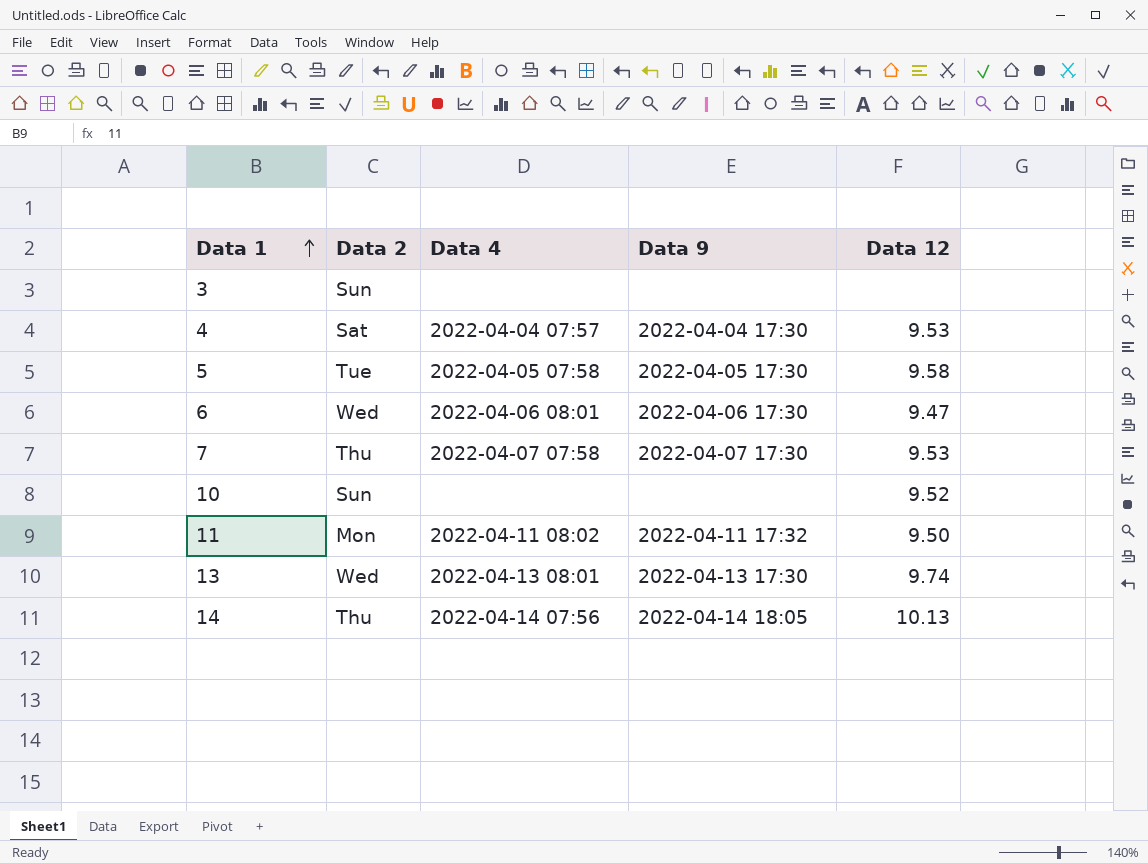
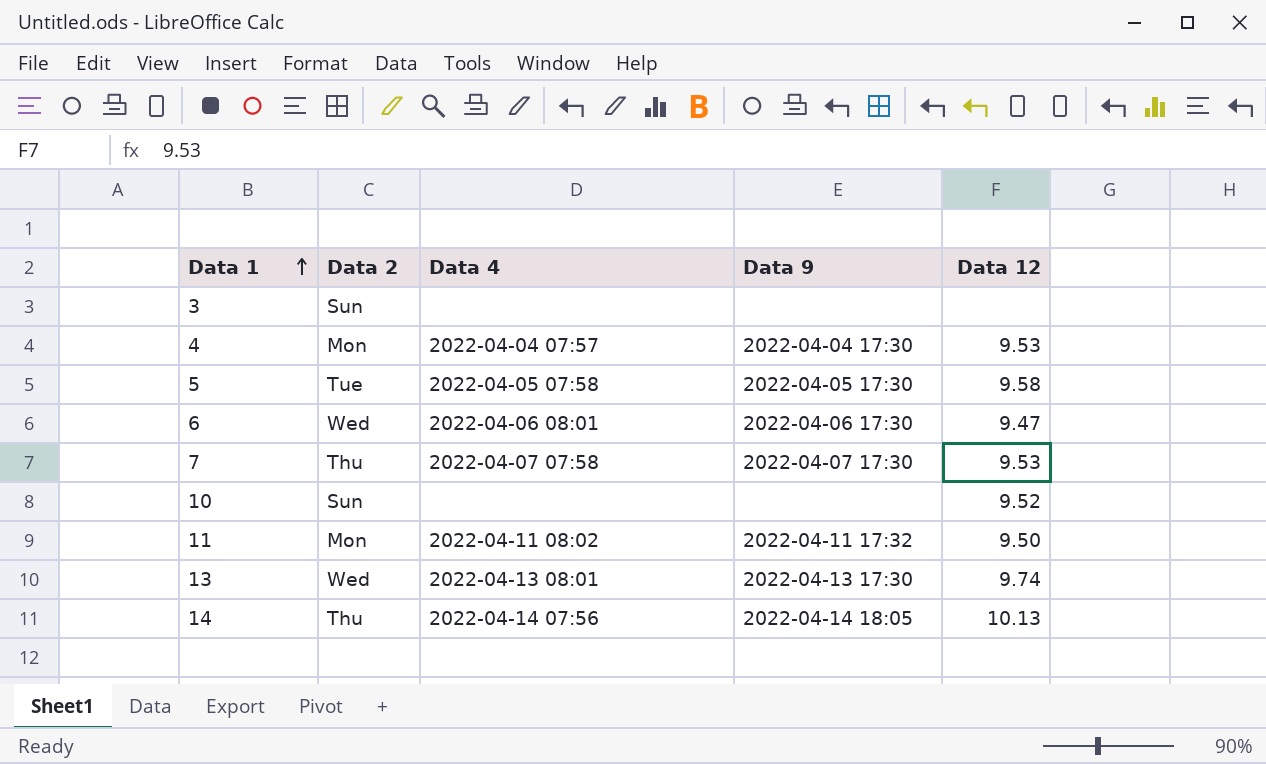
4 | Data 2: Sat -> Mon

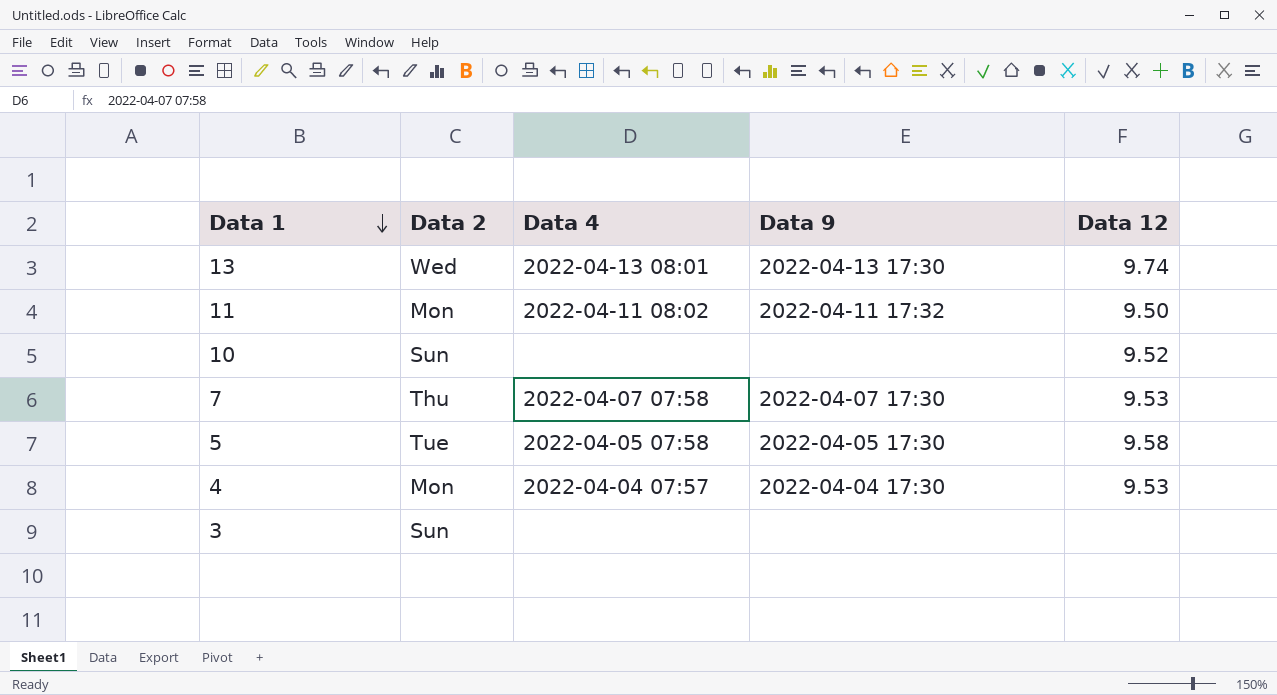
row order: Data 1 ascending -> Data 1 descending
row 6: Wed | 2022-04-06 08:01 | 2022-04-06 17:30 | 9.47 -> none
row 14: Thu | 2022-04-14 07:56 | 2022-04-14 18:05 | 10.13 -> none

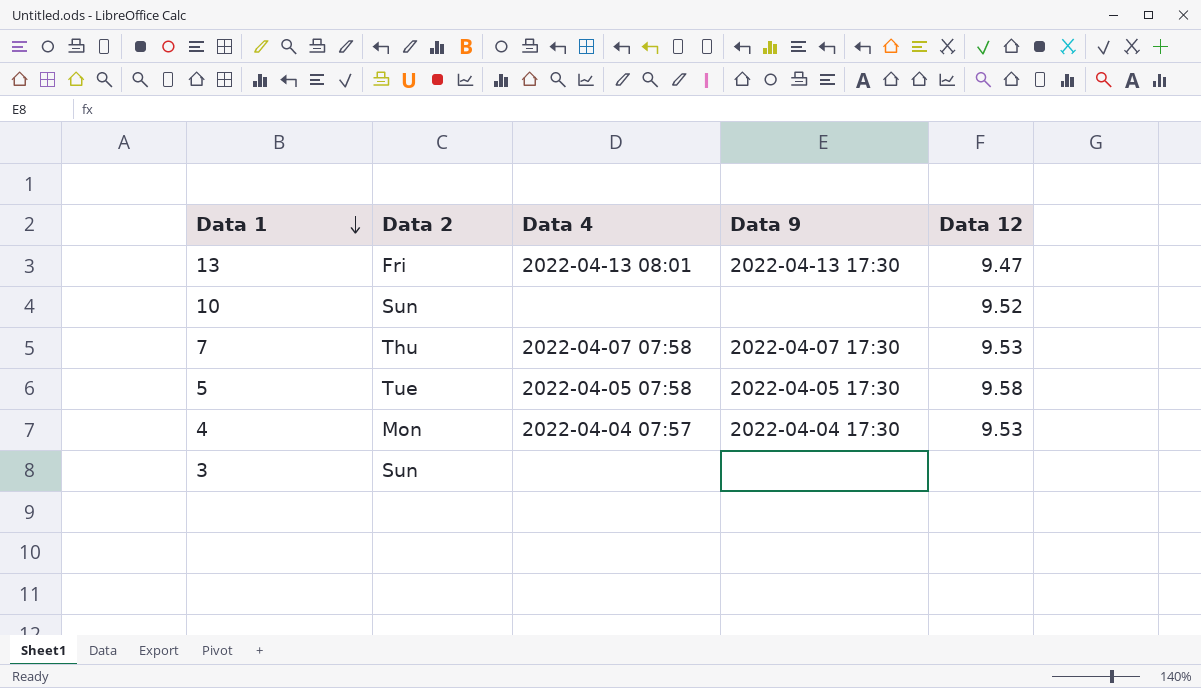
row 11: Mon | 2022-04-11 08:02 | 2022-04-11 17:32 | 9.50 -> none
13 | Data 2: Wed -> Fri
13 | Data 12: 9.74 -> 9.47

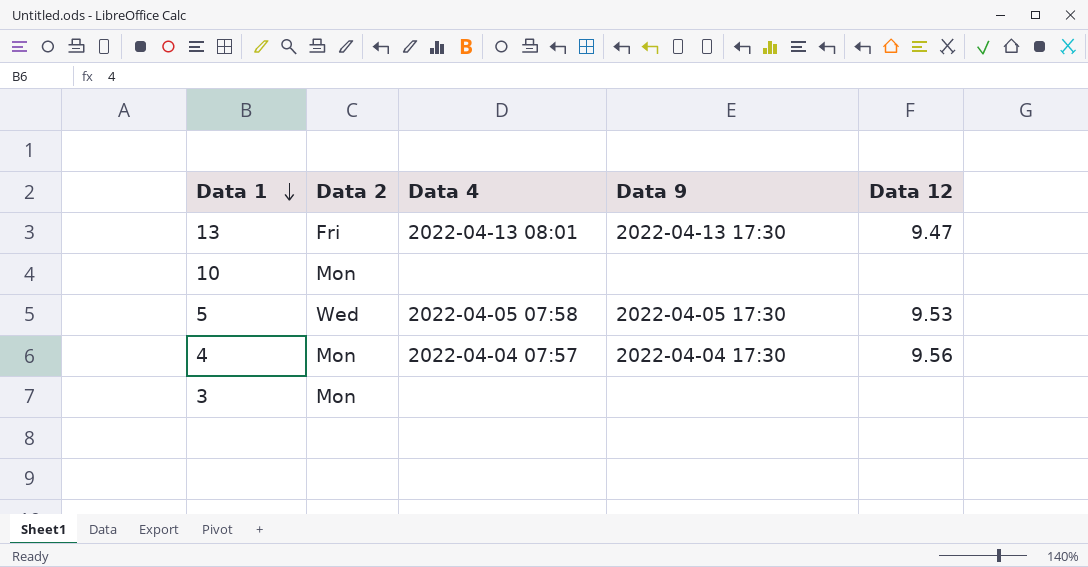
row 7: Thu | 2022-04-07 07:58 | 2022-04-07 17:30 | 9.53 -> none
10 | Data 2: Sun -> Mon
10 | Data 12: 9.52 -> none
5 | Data 2: Tue -> Wed
5 | Data 12: 9.58 -> 9.53
4 | Data 12: 9.53 -> 9.56
3 | Data 2: Sun -> Mon

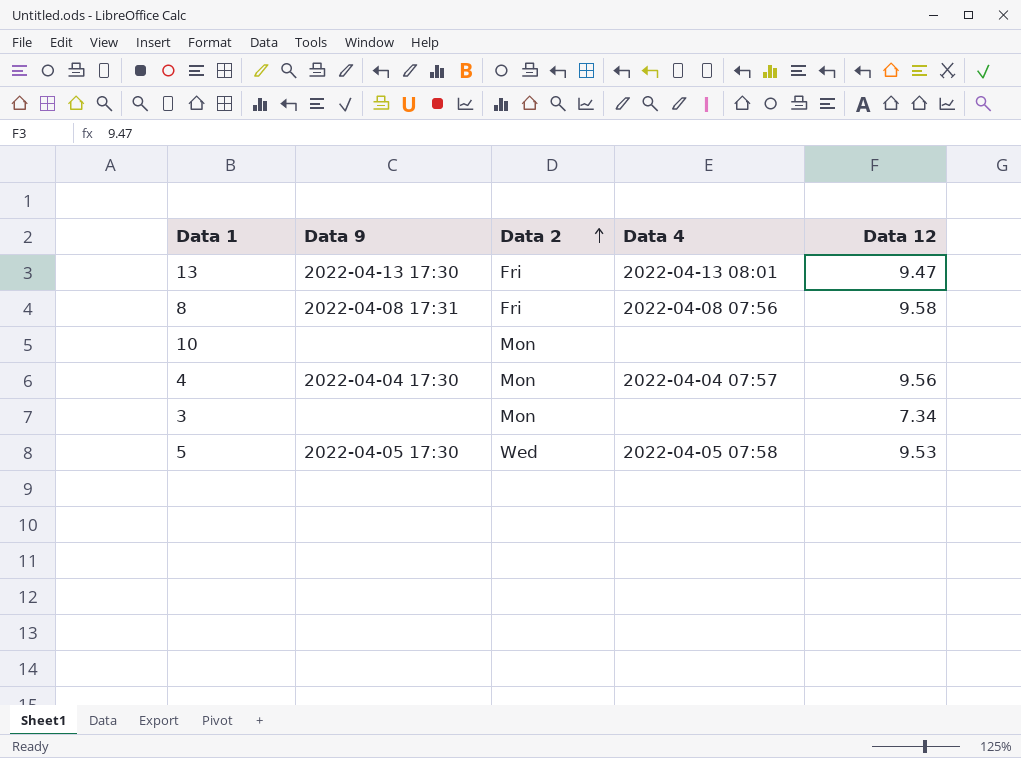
row order: Data 1 descending -> Data 2 ascending
column Data 9 | position: 4 -> 2
row 8: none -> 2022-04-08 17:31 | Fri | 2022-04-08 07:56 | 9.58
3 | Data 12: none -> 7.34

